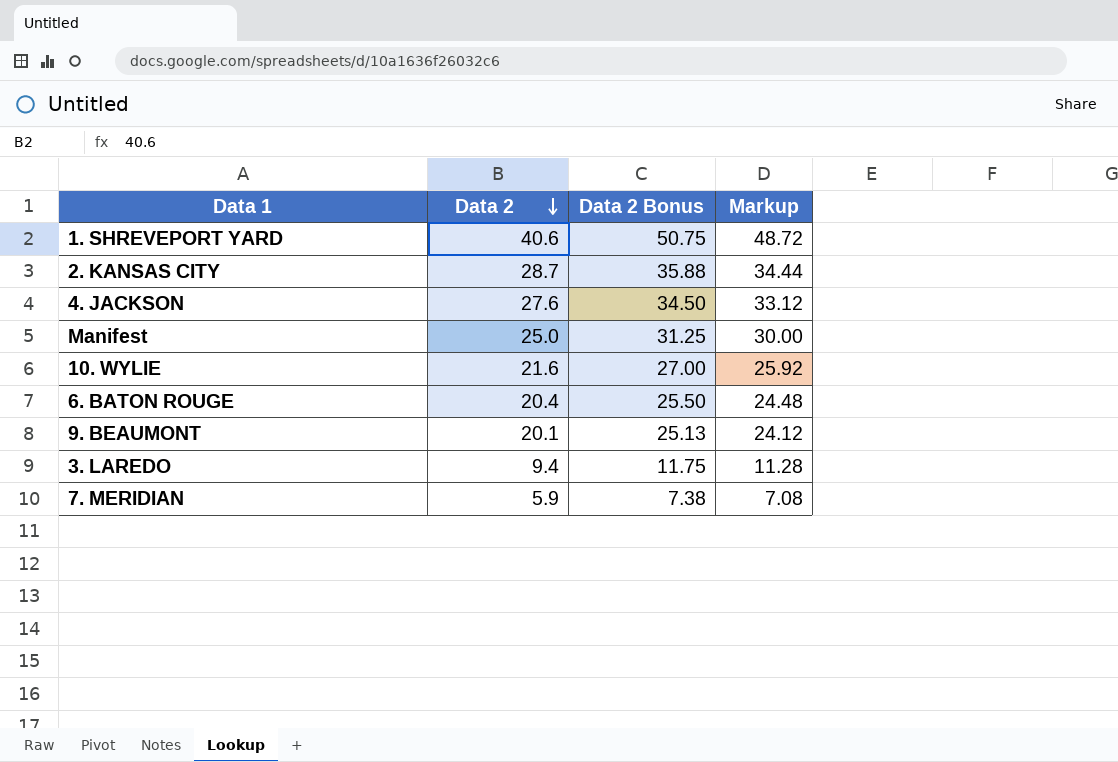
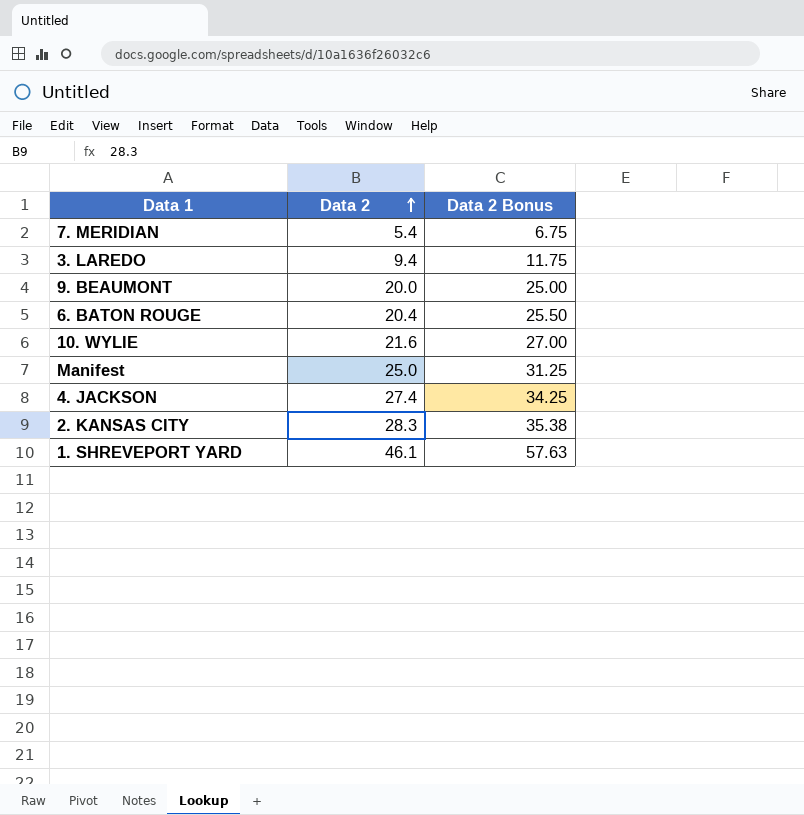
row order: Data 2 descending -> Data 2 ascending
column Markup | formula: [Data 2] * 1.2 -> none
7. MERIDIAN | Data 2: 5.9 -> 5.4
7. MERIDIAN | Data 2 Bonus: 7.38 -> 6.75
9. BEAUMONT | Data 2: 20.1 -> 20.0
9. BEAUMONT | Data 2 Bonus: 25.13 -> 25.00
4. JACKSON | Data 2: 27.6 -> 27.4
4. JACKSON | Data 2 Bonus: 34.50 -> 34.25
2. KANSAS CITY | Data 2: 28.7 -> 28.3
2. KANSAS CITY | Data 2 Bonus: 35.88 -> 35.38
1. SHREVEPORT YARD | Data 2: 40.6 -> 46.1
1. SHREVEPORT YARD | Data 2 Bonus: 50.75 -> 57.63

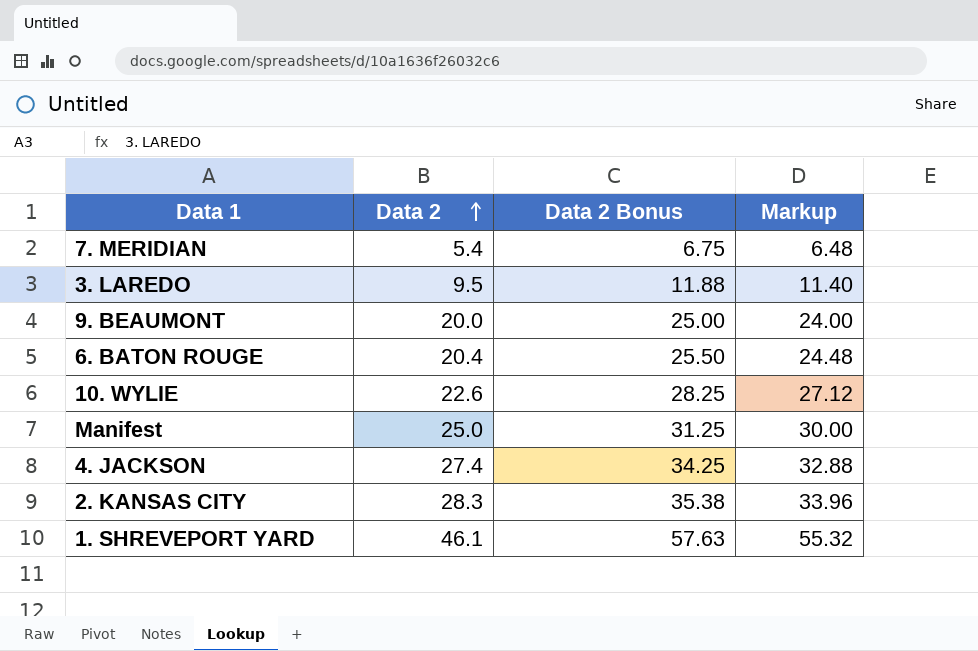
column Markup | formula: none -> [Data 2] * 1.2
3. LAREDO | Data 2: 9.4 -> 9.5
3. LAREDO | Data 2 Bonus: 11.75 -> 11.88
10. WYLIE | Data 2: 21.6 -> 22.6
10. WYLIE | Data 2 Bonus: 27.00 -> 28.25

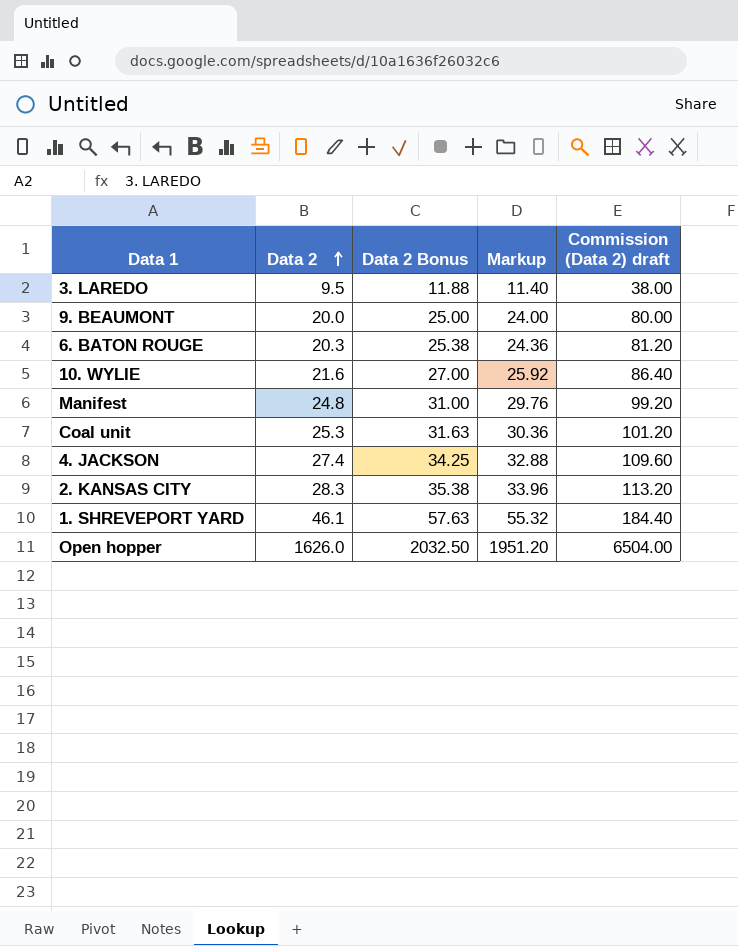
column Commission (Data 2) draft | formula: none -> [Data 2] * 4
row 7. MERIDIAN: 5.4 | 6.75 | 6.48 -> none
6. BATON ROUGE | Data 2: 20.4 -> 20.3
6. BATON ROUGE | Data 2 Bonus: 25.50 -> 25.38
6. BATON ROUGE | Markup: 24.48 -> 24.36
10. WYLIE | Data 2: 22.6 -> 21.6
10. WYLIE | Data 2 Bonus: 28.25 -> 27.00
10. WYLIE | Markup: 27.12 -> 25.92
Manifest | Data 2: 25.0 -> 24.8
Manifest | Data 2 Bonus: 31.25 -> 31.00
Manifest | Markup: 30.00 -> 29.76
row Coal unit: none -> 25.3 | 31.63 | 30.36 | 101.20
row Open hopper: none -> 1626.0 | 2032.50 | 1951.20 | 6504.00

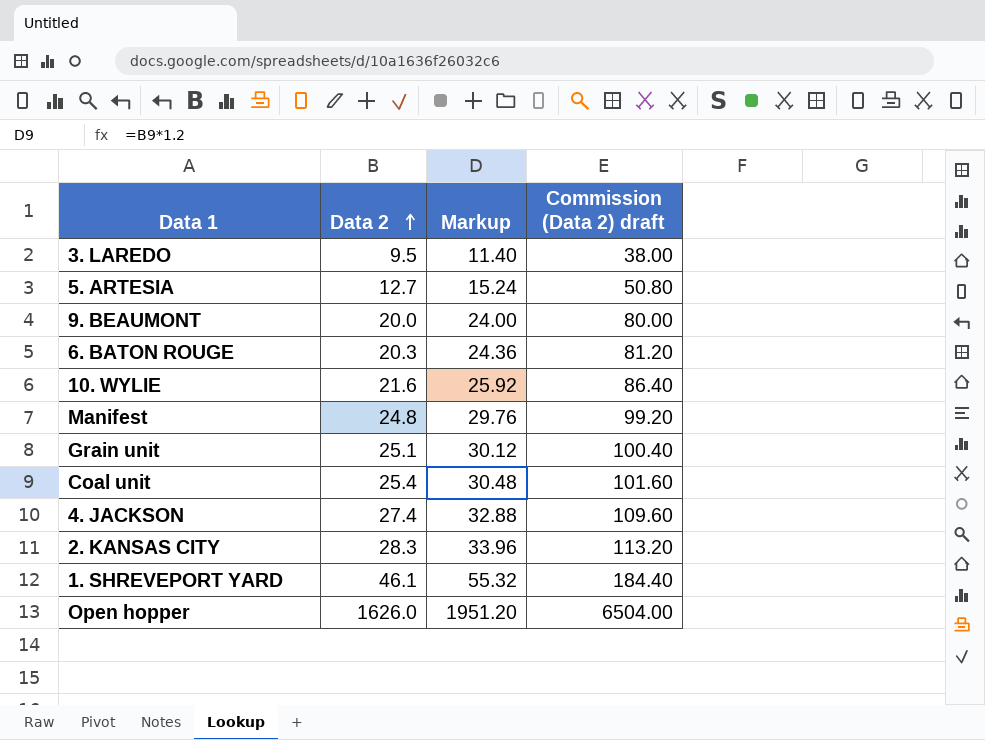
column Data 2 Bonus | formula: [Data 2] * 1.25 -> none
row 5. ARTESIA: none -> 12.7 | 15.24 | 50.80
row Grain unit: none -> 25.1 | 30.12 | 100.40
Coal unit | Data 2: 25.3 -> 25.4
Coal unit | Markup: 30.36 -> 30.48
Coal unit | Commission (Data 2) draft: 101.20 -> 101.60

